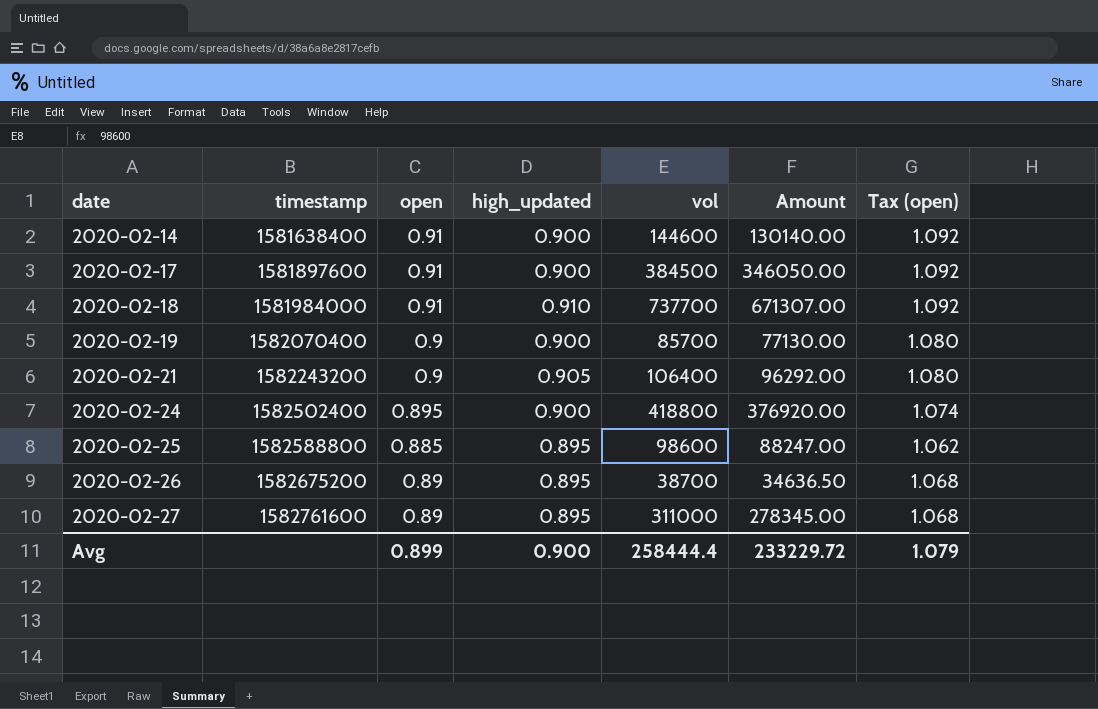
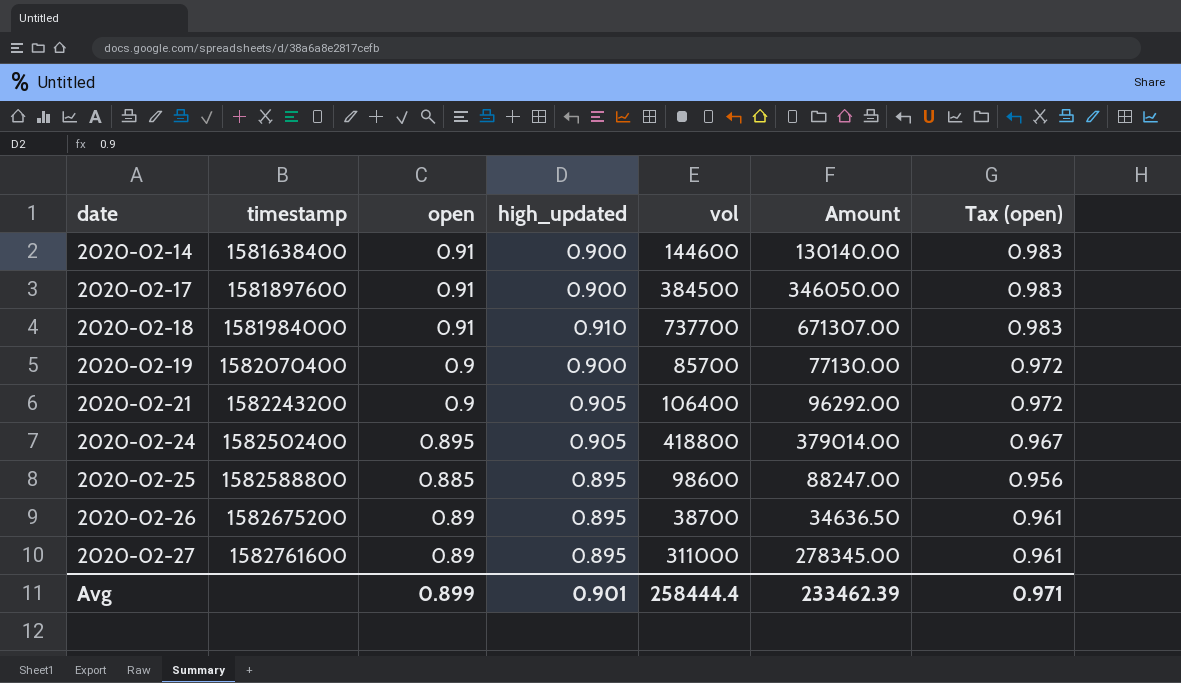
column Tax (open) | formula: [open] * 1.2 -> [open] * 1.08
2020-02-24 | high_updated: 0.900 -> 0.905
2020-02-24 | Amount: 376920.00 -> 379014.00
Avg | high_updated: 0.900 -> 0.901
Avg | Amount: 233229.72 -> 233462.39
Avg | Tax (open): 1.079 -> 0.971

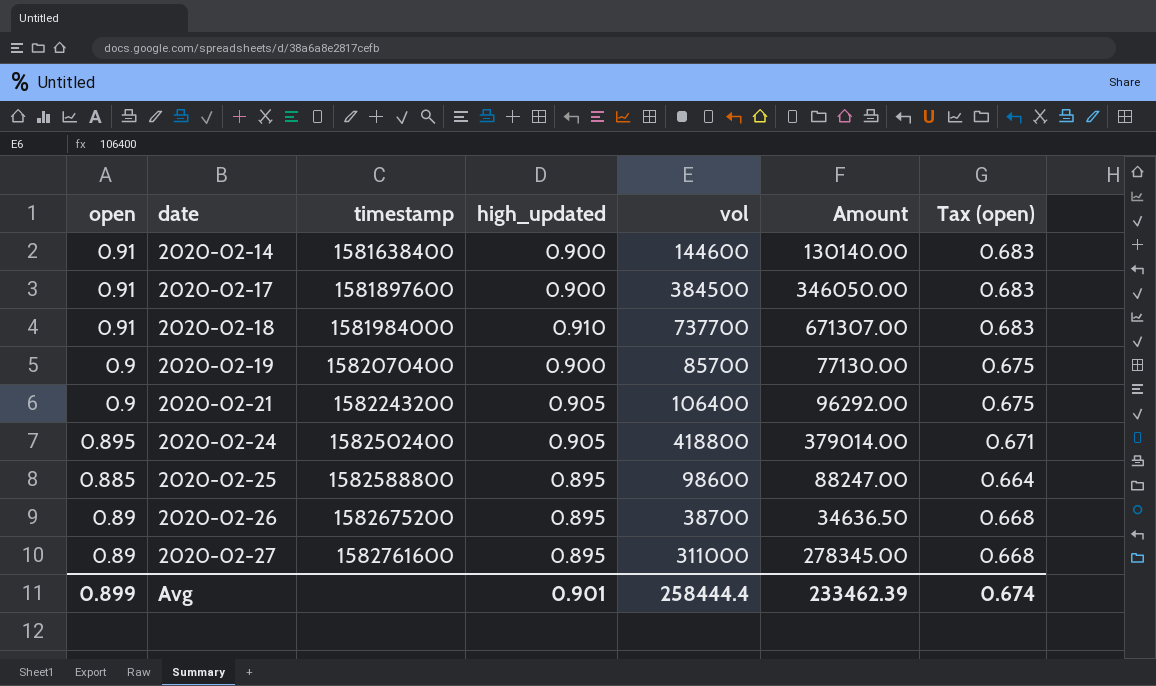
column open | position: 3 -> 1
column Tax (open) | formula: [open] * 1.08 -> [open] * 0.75
Avg | Tax (open): 0.971 -> 0.674

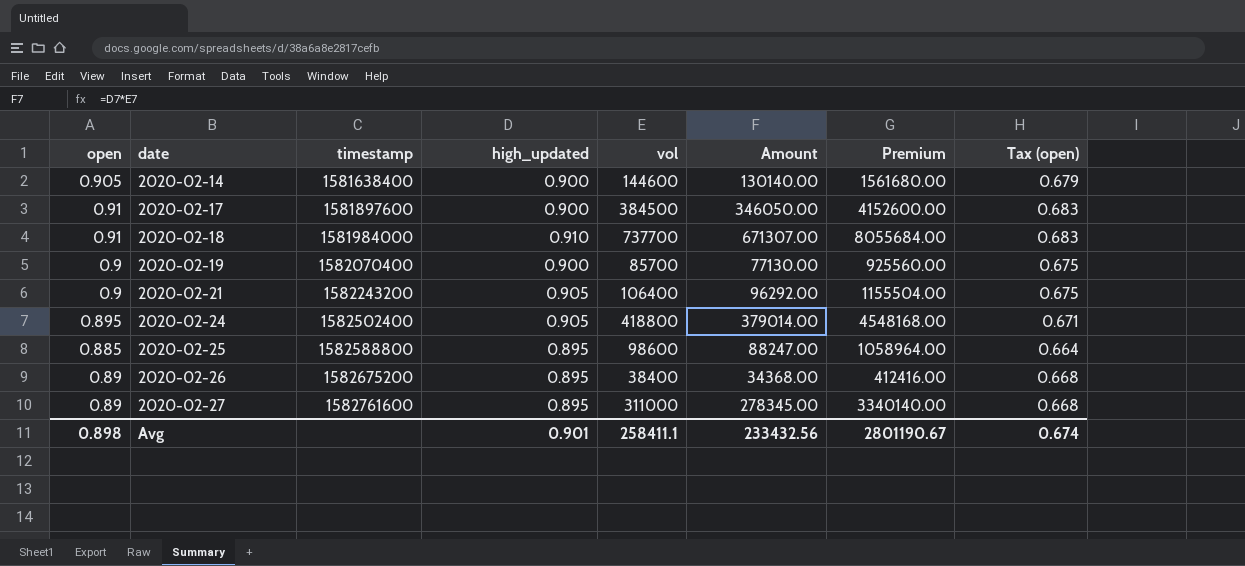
column Premium | formula: none -> [Amount] * 12
2020-02-14 | open: 0.91 -> 0.905
2020-02-14 | Tax (open): 0.683 -> 0.679
2020-02-26 | vol: 38700 -> 38400
2020-02-26 | Amount: 34636.50 -> 34368.00
Avg | open: 0.899 -> 0.898
Avg | vol: 258444.4 -> 258411.1
Avg | Amount: 233462.39 -> 233432.56

